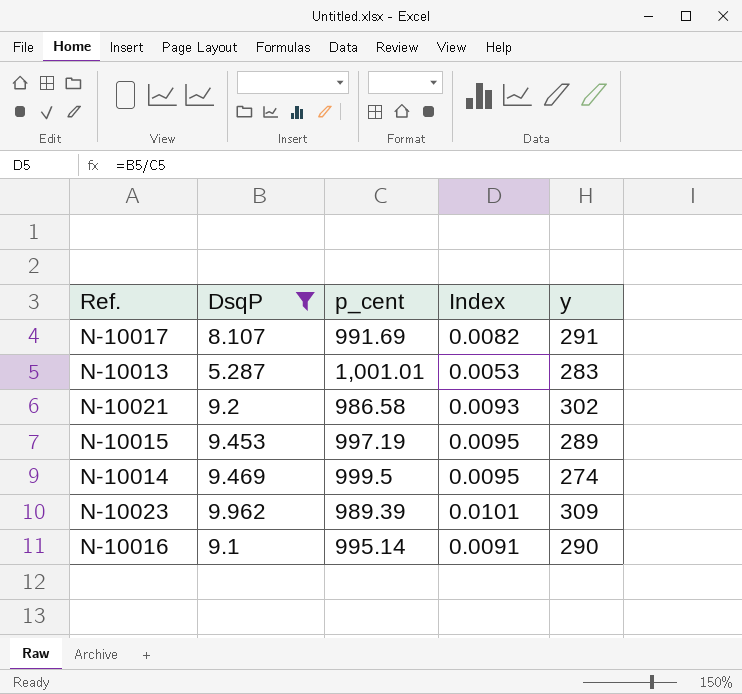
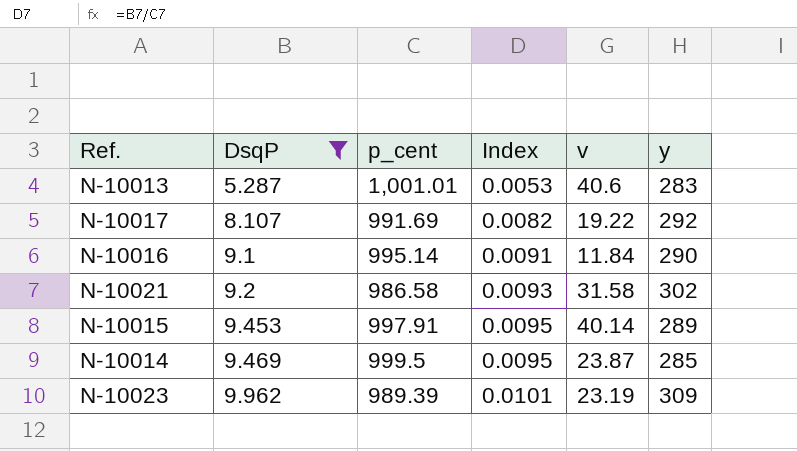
row order: none -> DsqP ascending
column v | position: none -> 5
N-10017 | y: 291 -> 292
N-10015 | p_cent: 997.19 -> 997.91
N-10014 | y: 274 -> 285

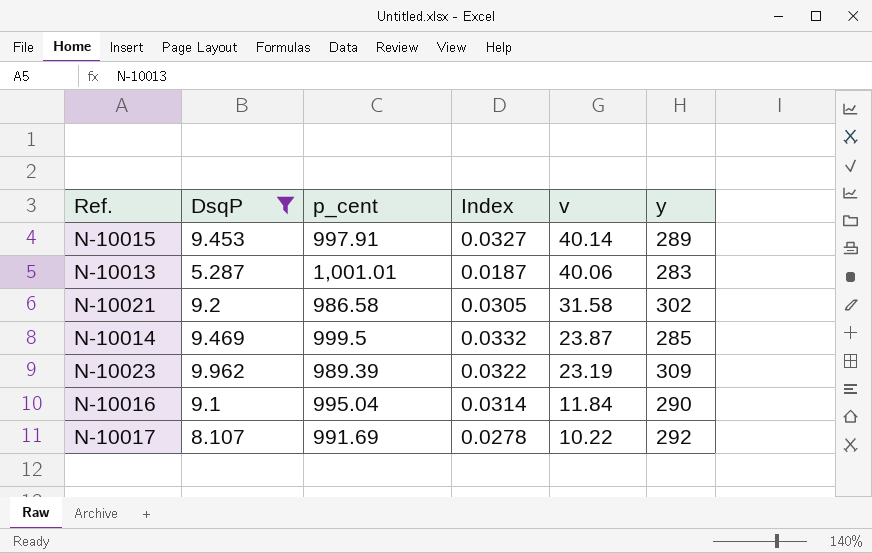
row order: DsqP ascending -> v descending
column Index | formula: [DsqP] / [p_cent] -> [DsqP] / [y]
N-10013 | v: 40.6 -> 40.06
N-10016 | p_cent: 995.14 -> 995.04
N-10017 | v: 19.22 -> 10.22

